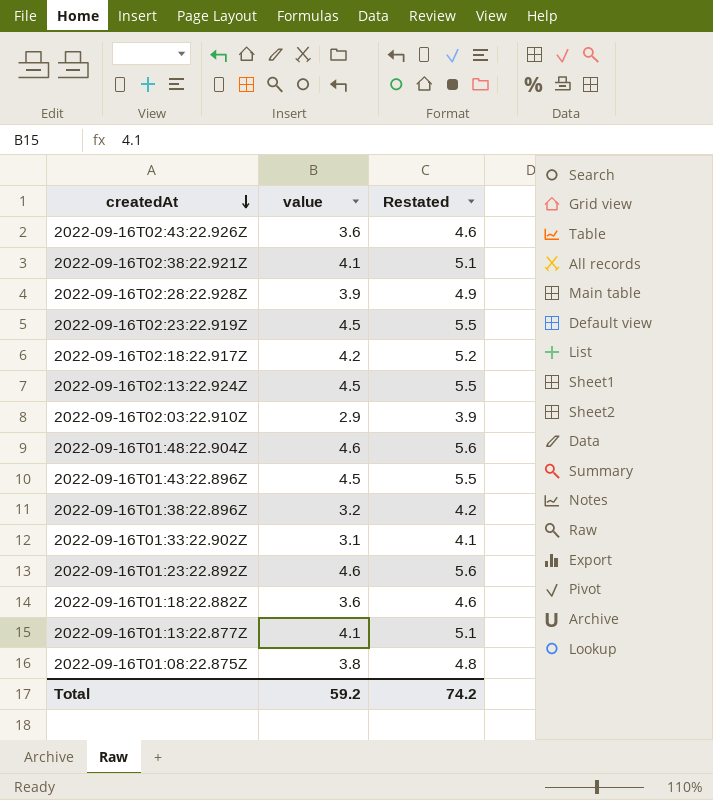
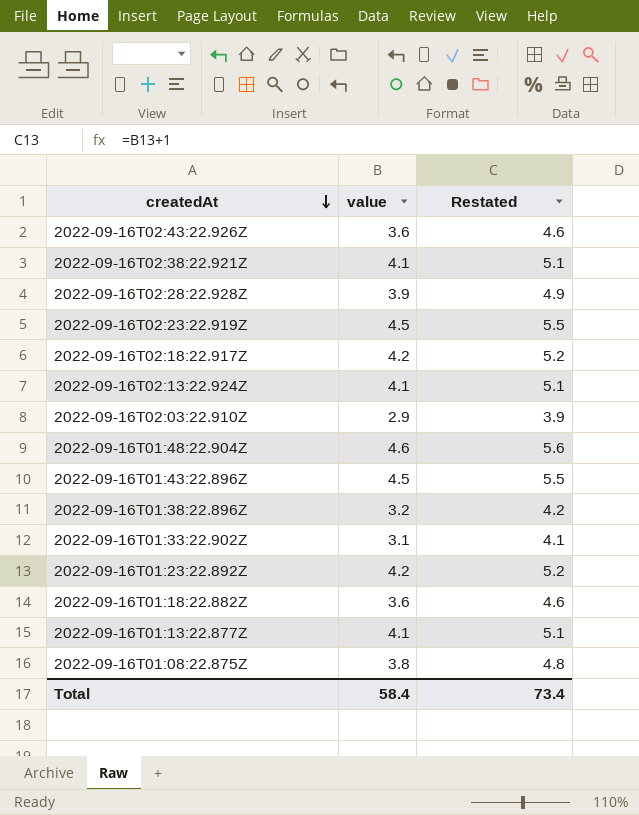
2022-09-16T02:13:22.924Z | value: 4.5 -> 4.1
2022-09-16T02:13:22.924Z | Restated: 5.5 -> 5.1
2022-09-16T01:23:22.892Z | value: 4.6 -> 4.2
2022-09-16T01:23:22.892Z | Restated: 5.6 -> 5.2
Total | value: 59.2 -> 58.4
Total | Restated: 74.2 -> 73.4

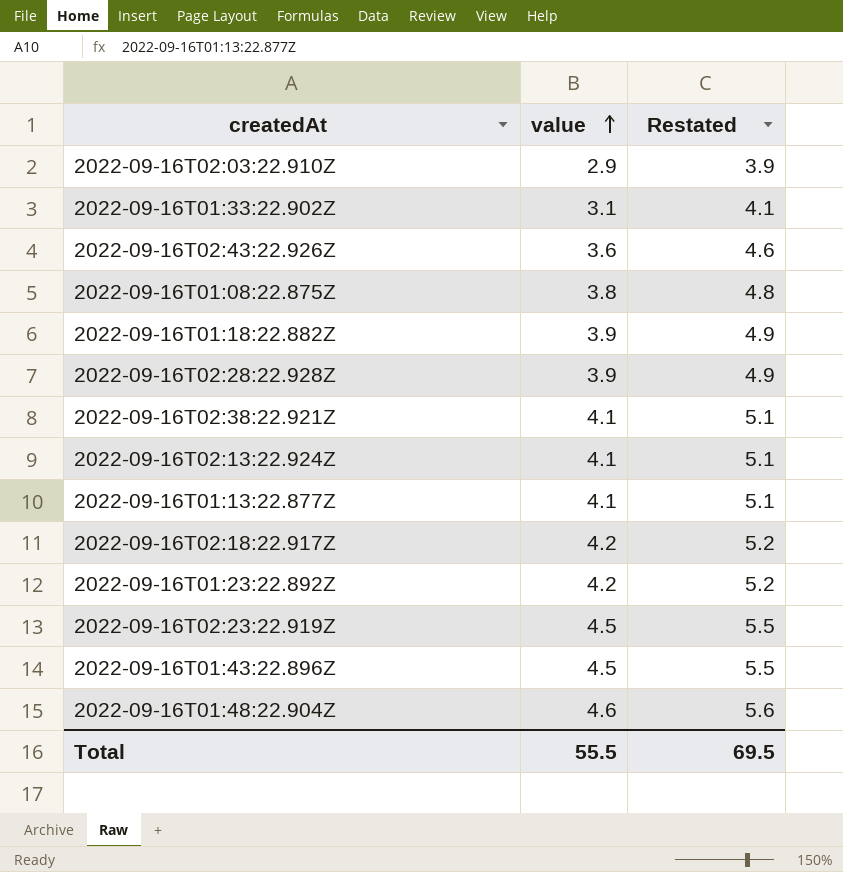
row order: createdAt descending -> value ascending
row 2022-09-16T01:38:22.896Z: 3.2 | 4.2 -> none
2022-09-16T01:18:22.882Z | value: 3.6 -> 3.9
2022-09-16T01:18:22.882Z | Restated: 4.6 -> 4.9
Total | value: 58.4 -> 55.5
Total | Restated: 73.4 -> 69.5

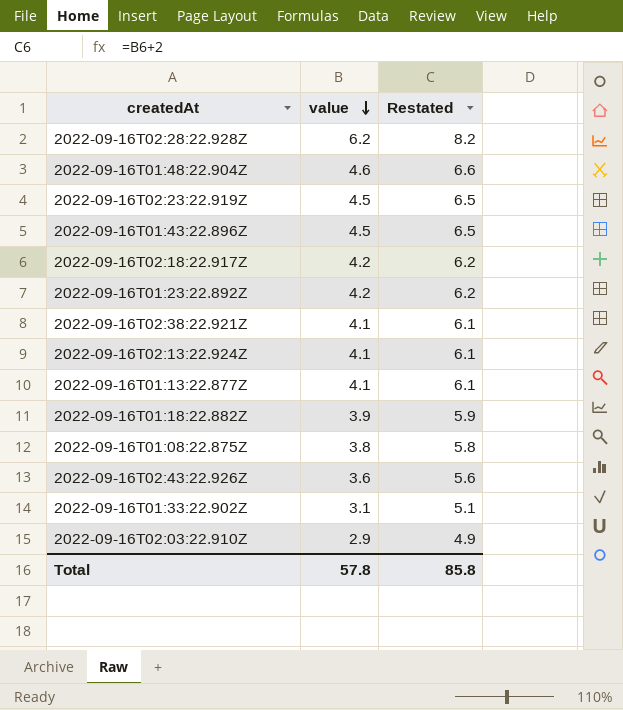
row order: value ascending -> value descending
column Restated | formula: [value] + 1 -> [value] + 2
2022-09-16T02:28:22.928Z | value: 3.9 -> 6.2
Total | value: 55.5 -> 57.8
Total | Restated: 69.5 -> 85.8

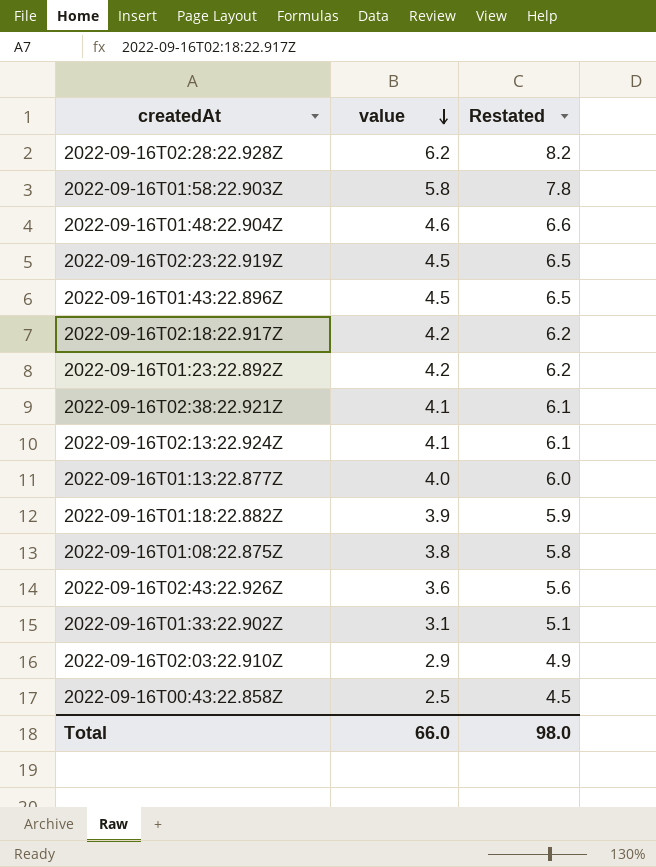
row 2022-09-16T01:58:22.903Z: none -> 5.8 | 7.8
2022-09-16T01:13:22.877Z | value: 4.1 -> 4.0
2022-09-16T01:13:22.877Z | Restated: 6.1 -> 6.0
row 2022-09-16T00:43:22.858Z: none -> 2.5 | 4.5
Total | value: 57.8 -> 66.0
Total | Restated: 85.8 -> 98.0

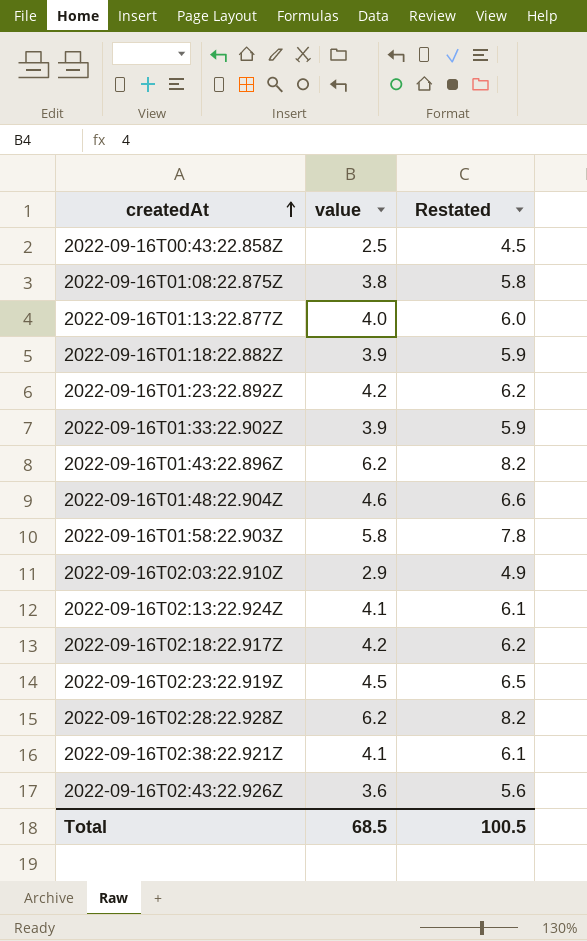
row order: value descending -> createdAt ascending
2022-09-16T01:33:22.902Z | value: 3.1 -> 3.9
2022-09-16T01:33:22.902Z | Restated: 5.1 -> 5.9
2022-09-16T01:43:22.896Z | value: 4.5 -> 6.2
2022-09-16T01:43:22.896Z | Restated: 6.5 -> 8.2
Total | value: 66.0 -> 68.5
Total | Restated: 98.0 -> 100.5

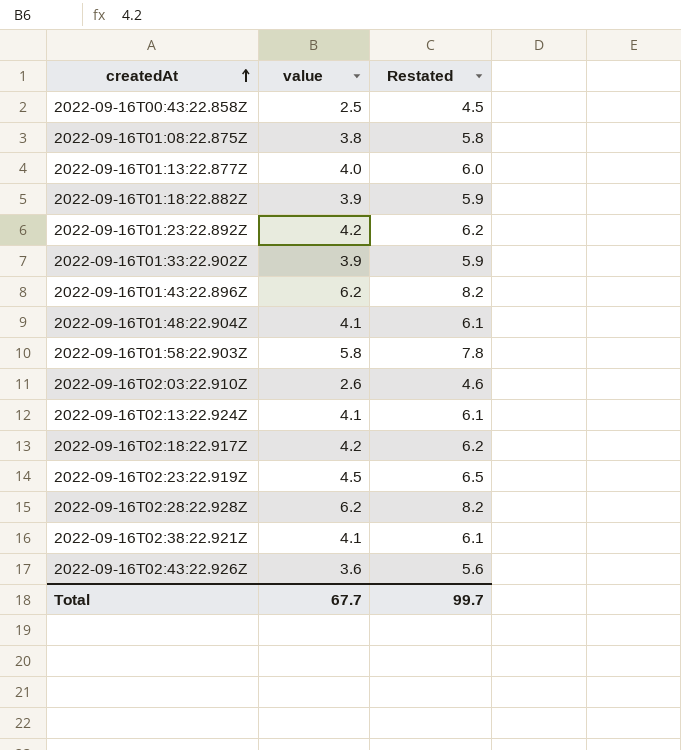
2022-09-16T01:48:22.904Z | value: 4.6 -> 4.1
2022-09-16T01:48:22.904Z | Restated: 6.6 -> 6.1
2022-09-16T02:03:22.910Z | value: 2.9 -> 2.6
2022-09-16T02:03:22.910Z | Restated: 4.9 -> 4.6
Total | value: 68.5 -> 67.7
Total | Restated: 100.5 -> 99.7

